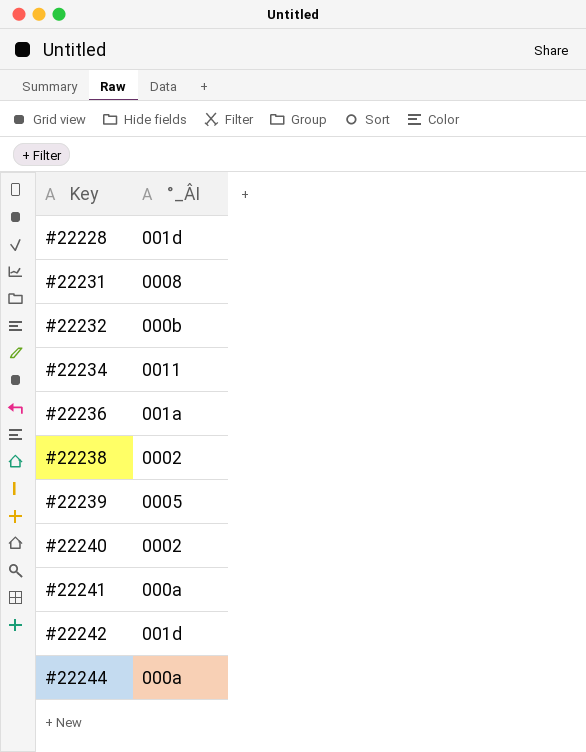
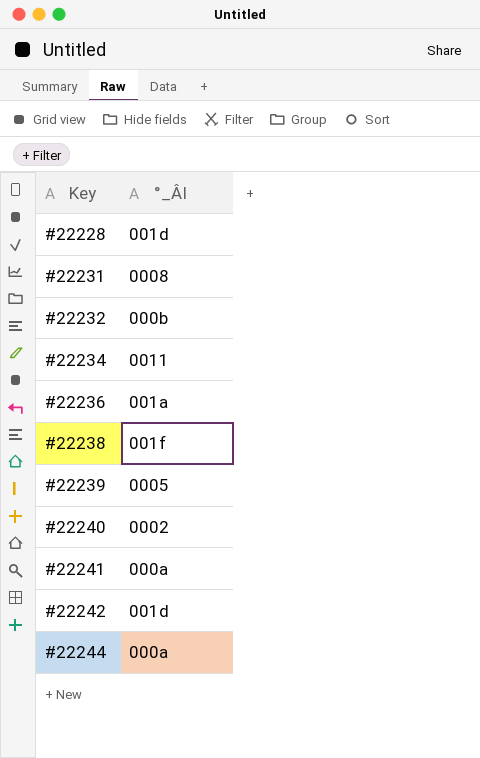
#22238 | °_ÂI: 0002 -> 001f

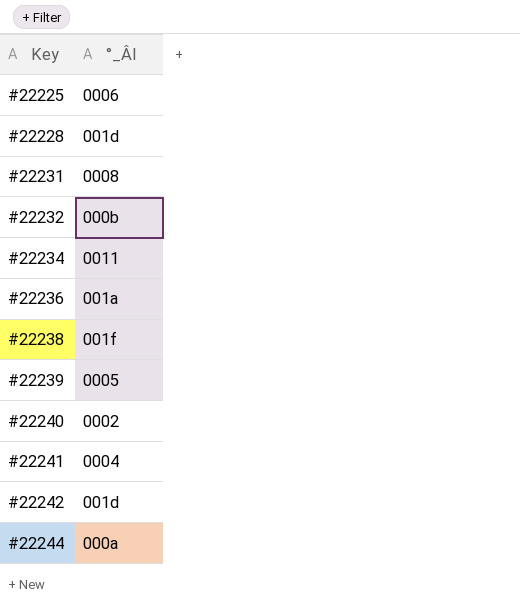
row #22225: none -> 0006
#22241 | °_ÂI: 000a -> 0004

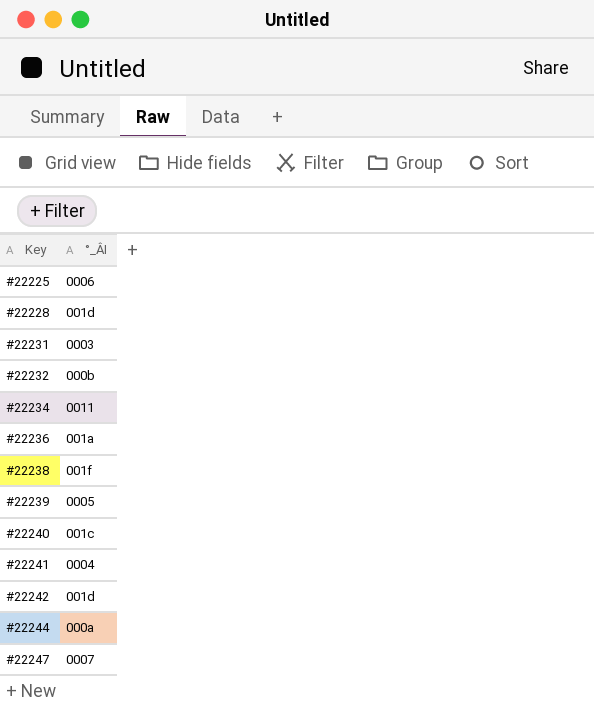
#22231 | °_ÂI: 0008 -> 0003
#22240 | °_ÂI: 0002 -> 001c
row #22247: none -> 0007

